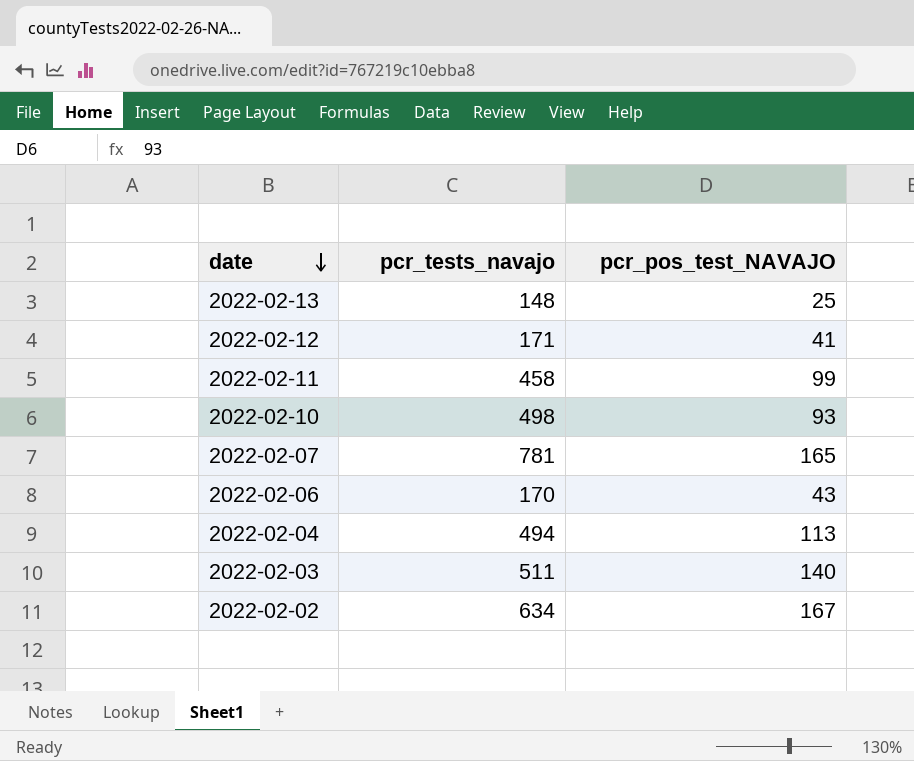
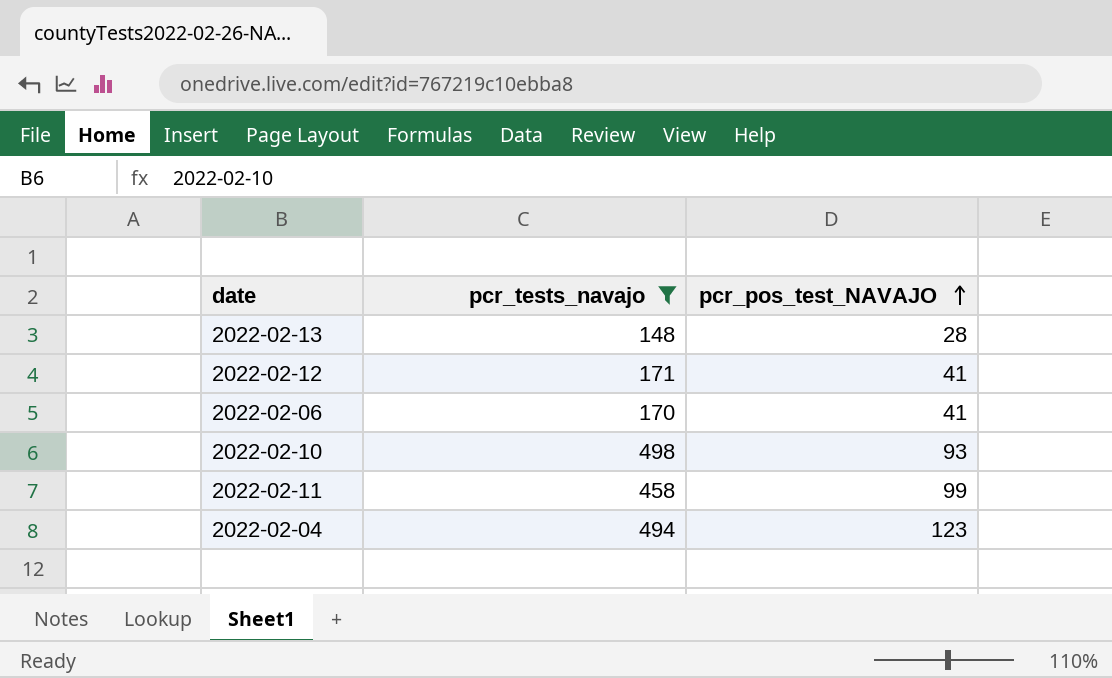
filter: none -> pcr_tests_navajo <= 498
row order: date descending -> pcr_pos_test_NAVAJO ascending
2022-02-13 | pcr_pos_test_NAVAJO: 25 -> 28
2022-02-06 | pcr_pos_test_NAVAJO: 43 -> 41
2022-02-04 | pcr_pos_test_NAVAJO: 113 -> 123

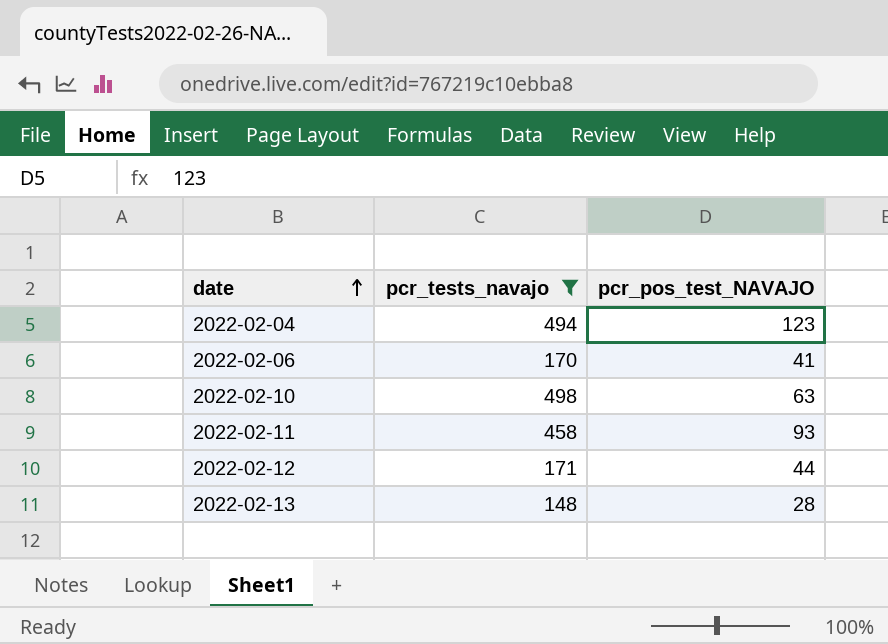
row order: pcr_pos_test_NAVAJO ascending -> date ascending
2022-02-10 | pcr_pos_test_NAVAJO: 93 -> 63
2022-02-11 | pcr_pos_test_NAVAJO: 99 -> 93
2022-02-12 | pcr_pos_test_NAVAJO: 41 -> 44

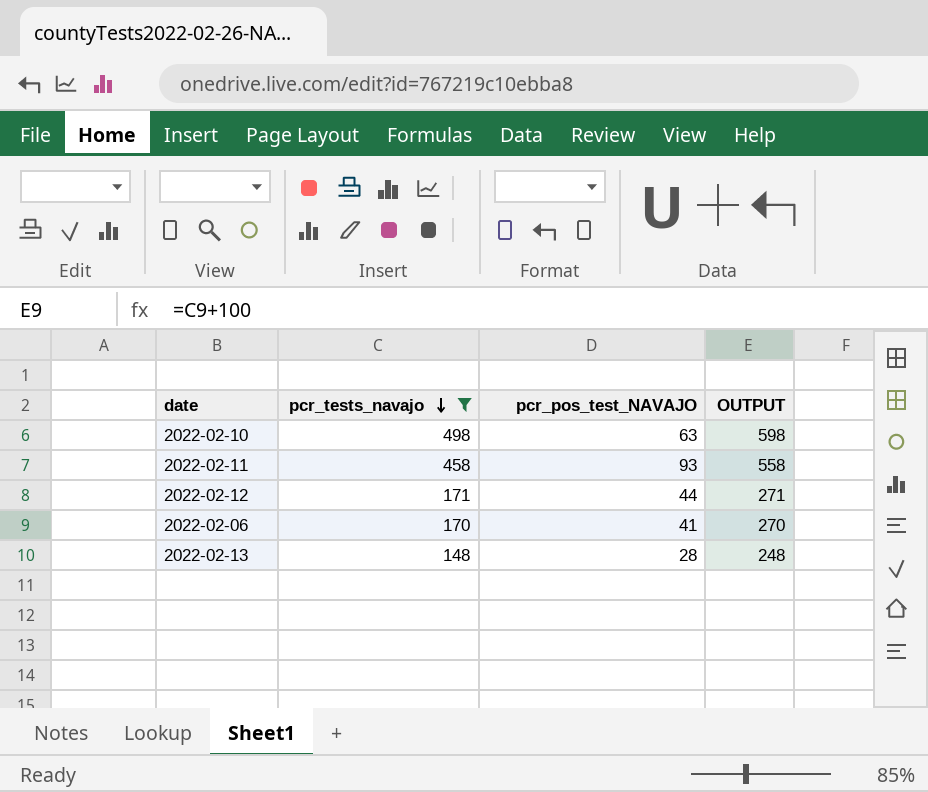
row order: date ascending -> pcr_tests_navajo descending
column OUTPUT | formula: none -> [pcr_tests_navajo] + 100
row 2022-02-04: 494 | 123 -> none

